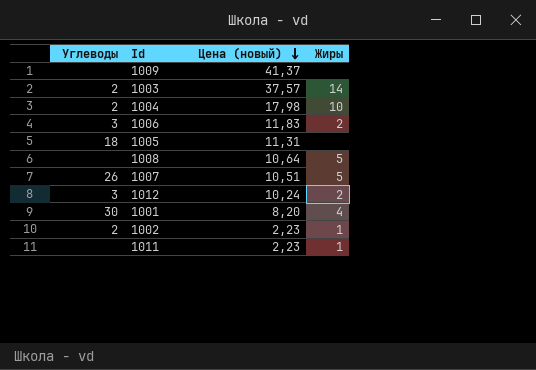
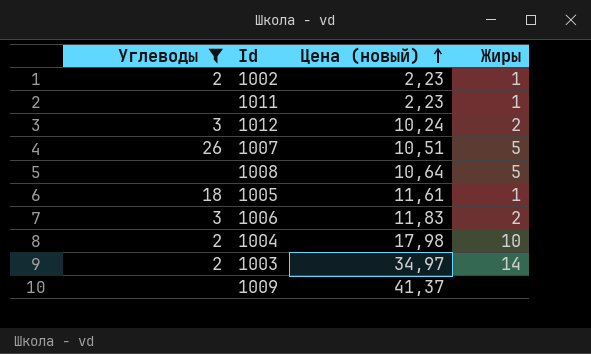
filter: none -> Углеводы != 30
row order: Цена (новый) descending -> Цена (новый) ascending
1005 | Цена (новый): 11,31 -> 11,61
1005 | Жиры: none -> 1
1003 | Цена (новый): 37,57 -> 34,97

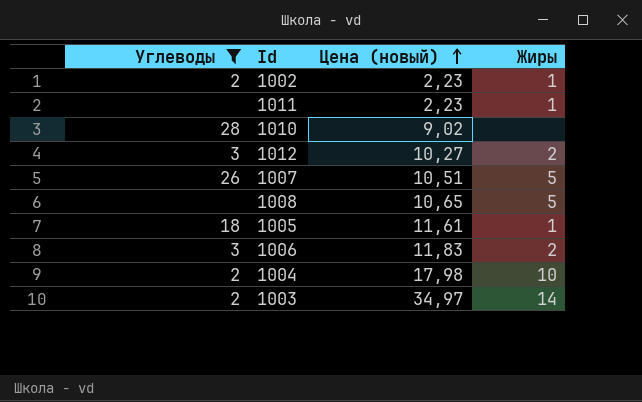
row 1009: none | 41,37 | none -> none
row 1010: none -> 28 | 9,02 | none
1012 | Цена (новый): 10,24 -> 10,27
1008 | Цена (новый): 10,64 -> 10,65

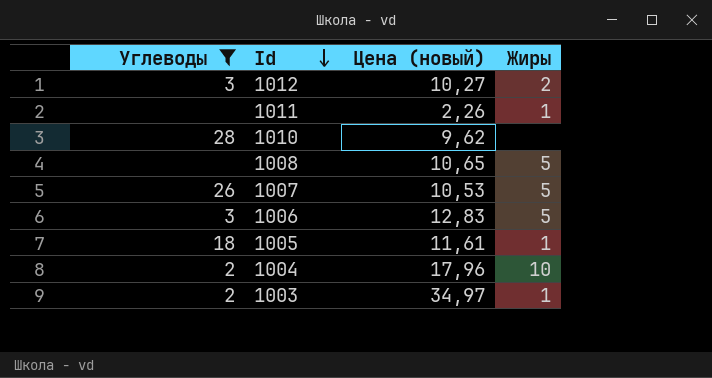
row order: Цена (новый) ascending -> Id descending
row 1002: 2 | 2,23 | 1 -> none
1011 | Цена (новый): 2,23 -> 2,26
1010 | Цена (новый): 9,02 -> 9,62
1007 | Цена (новый): 10,51 -> 10,53
1006 | Цена (новый): 11,83 -> 12,83
1006 | Жиры: 2 -> 5
1004 | Цена (новый): 17,98 -> 17,96
1003 | Жиры: 14 -> 1

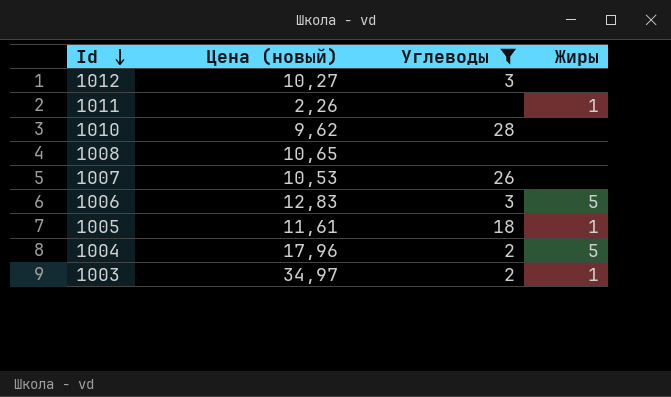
column Углеводы | position: 1 -> 3
1012 | Жиры: 2 -> none
1008 | Жиры: 5 -> none
1007 | Жиры: 5 -> none
1004 | Жиры: 10 -> 5

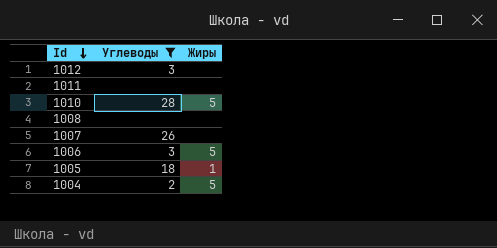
column Цена (новый) | position: 2 -> none
row 1003: 34,97 | 2 | 1 -> none
1011 | Жиры: 1 -> none
1010 | Жиры: none -> 5

